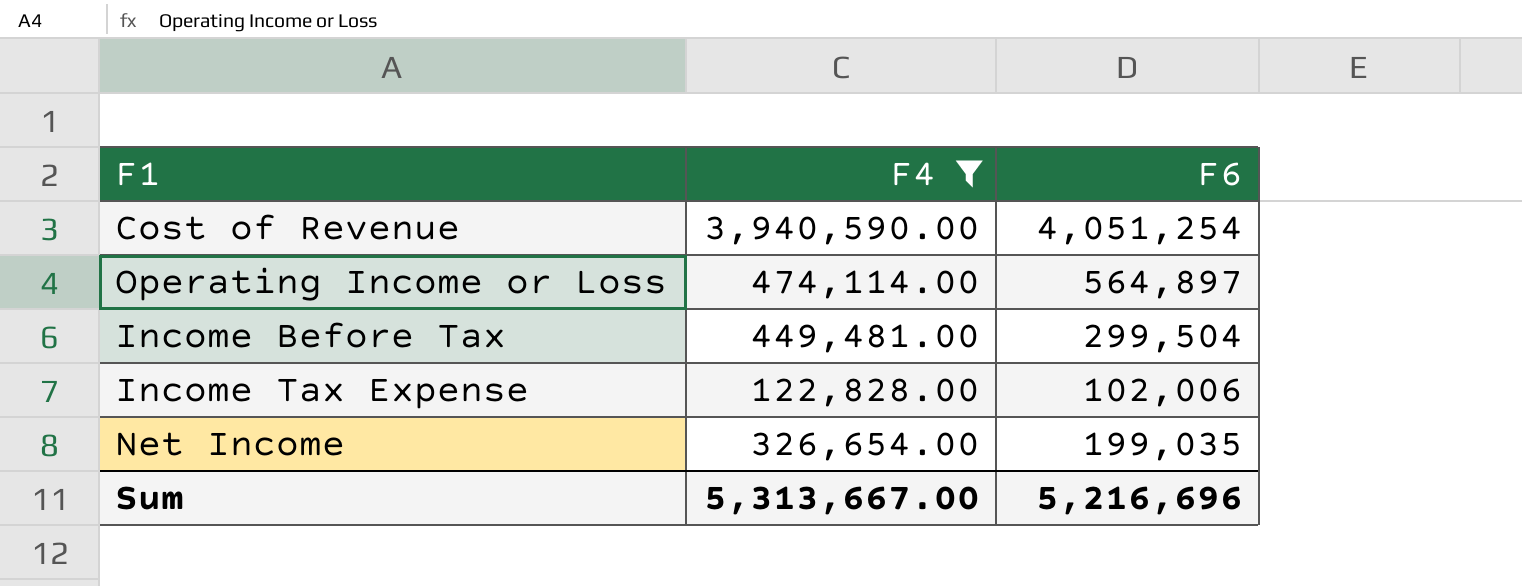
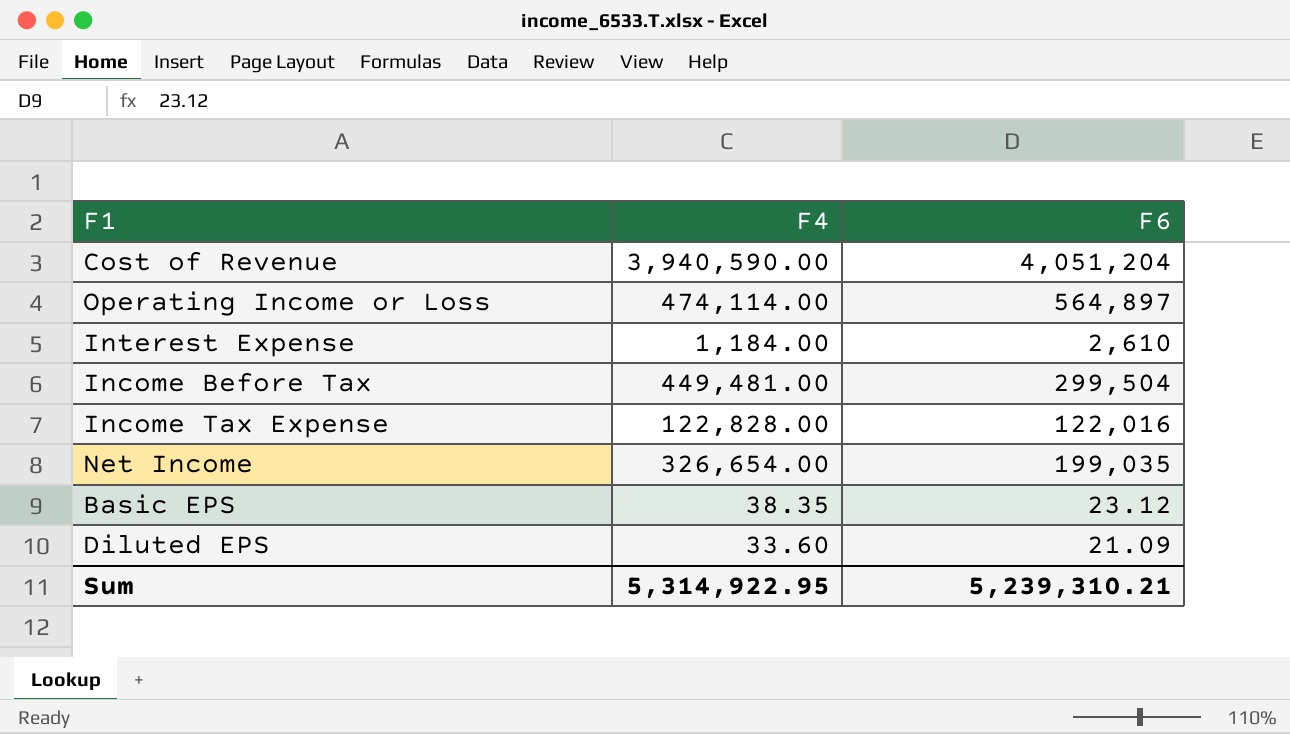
filter: F4 >= 122,828.00 -> none
Cost of Revenue | F6: 4,051,254 -> 4,051,204
Income Tax Expense | F6: 102,006 -> 122,016
Sum | F4: 5,313,667.00 -> 5,314,922.95
Sum | F6: 5,216,696 -> 5,239,310.21

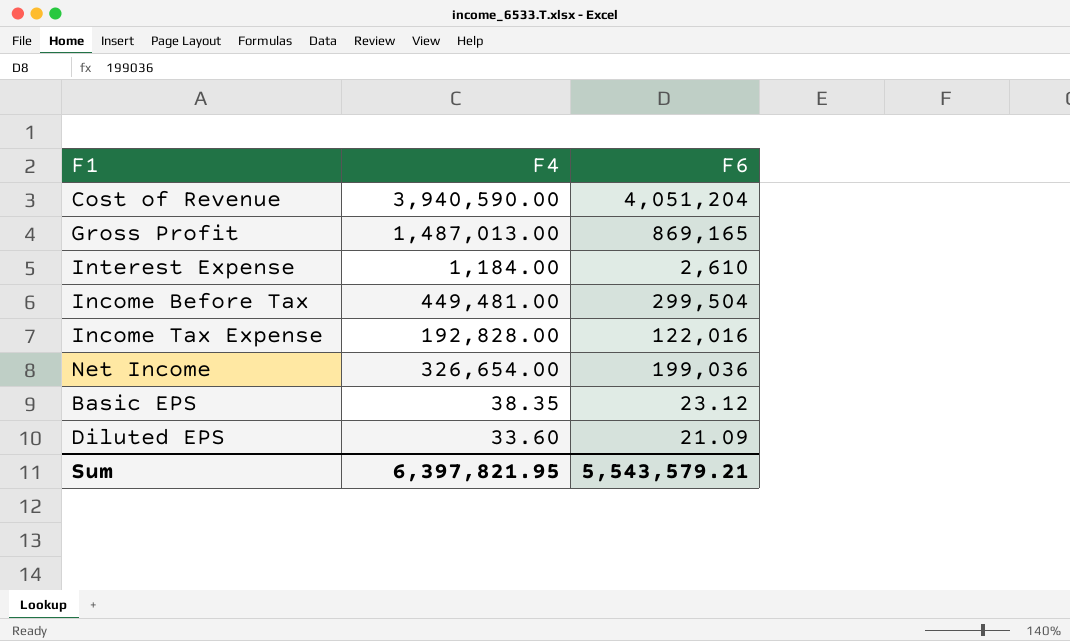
row Operating Income or Loss: 474,114.00 | 564,897 -> none
row Gross Profit: none -> 1,487,013.00 | 869,165
Income Tax Expense | F4: 122,828.00 -> 192,828.00
Net Income | F6: 199,035 -> 199,036
Sum | F4: 5,314,922.95 -> 6,397,821.95
Sum | F6: 5,239,310.21 -> 5,543,579.21

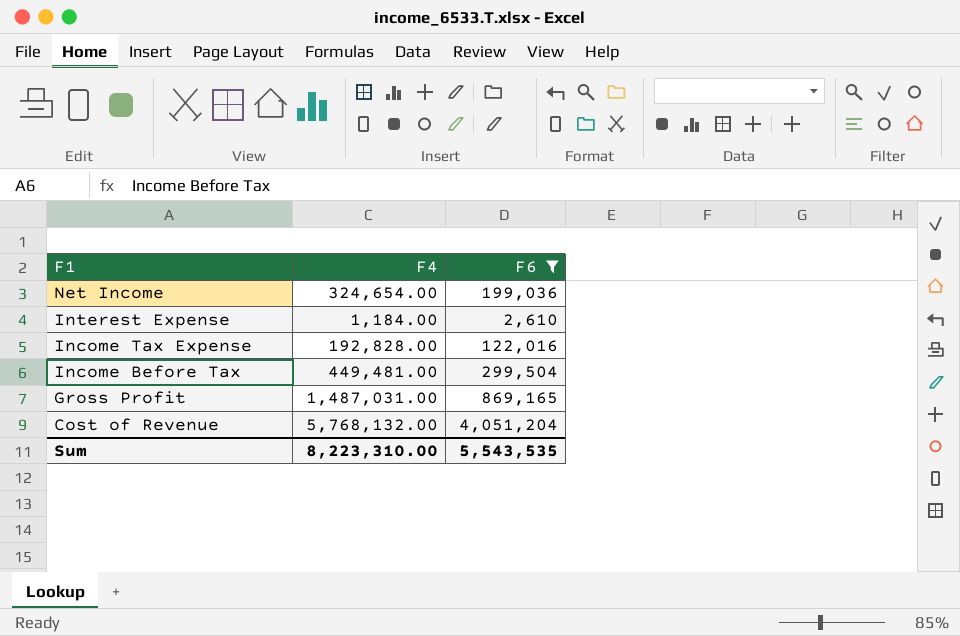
filter: none -> F6 >= 2,610
row order: none -> F1 descending
Net Income | F4: 326,654.00 -> 324,654.00
Gross Profit | F4: 1,487,013.00 -> 1,487,031.00
Cost of Revenue | F4: 3,940,590.00 -> 5,768,132.00
Sum | F4: 6,397,821.95 -> 8,223,310.00
Sum | F6: 5,543,579.21 -> 5,543,535

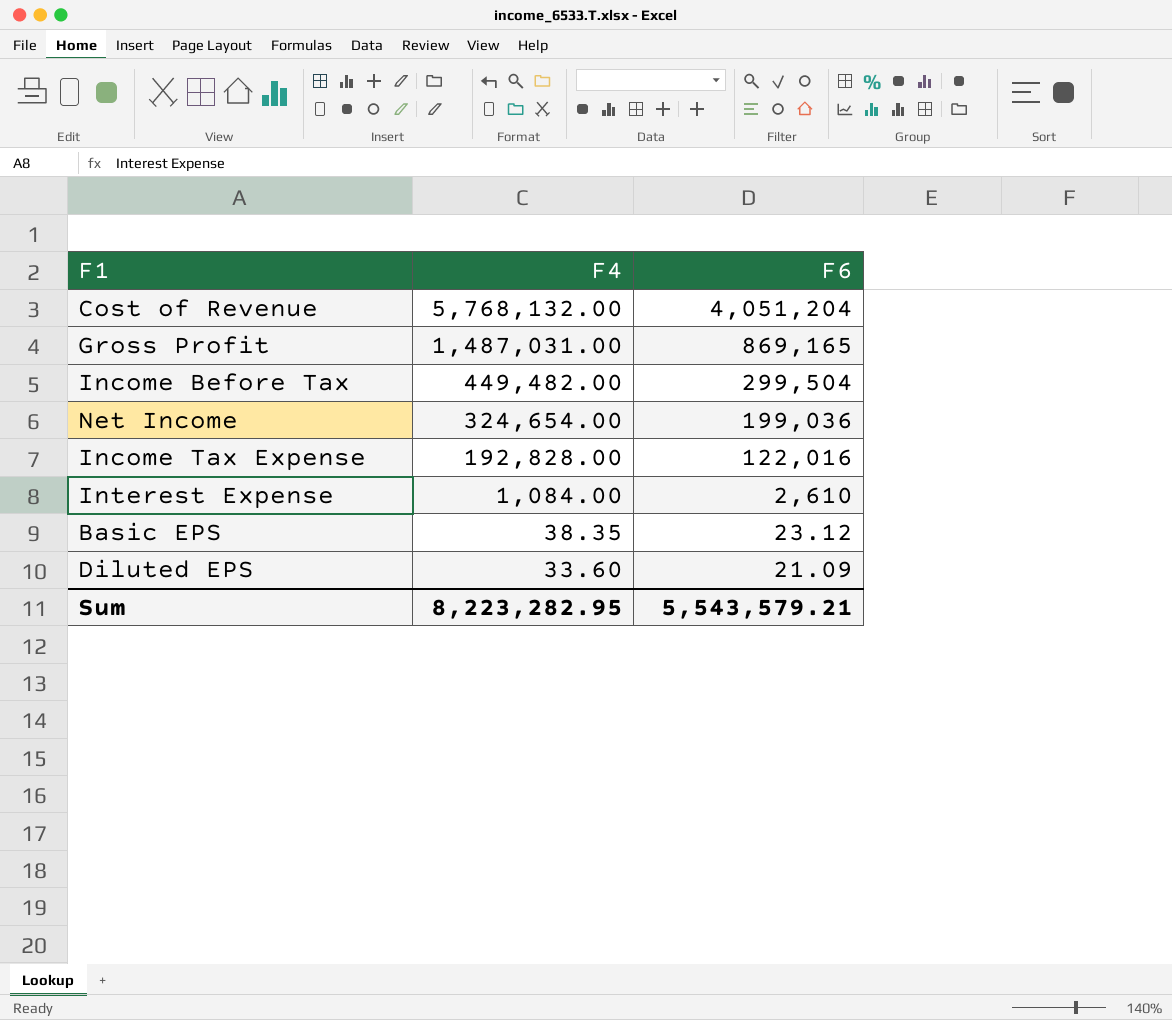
filter: F6 >= 2,610 -> none
row order: F1 descending -> F4 descending
Income Before Tax | F4: 449,481.00 -> 449,482.00
Interest Expense | F4: 1,184.00 -> 1,084.00
Sum | F4: 8,223,310.00 -> 8,223,282.95
Sum | F6: 5,543,535 -> 5,543,579.21

